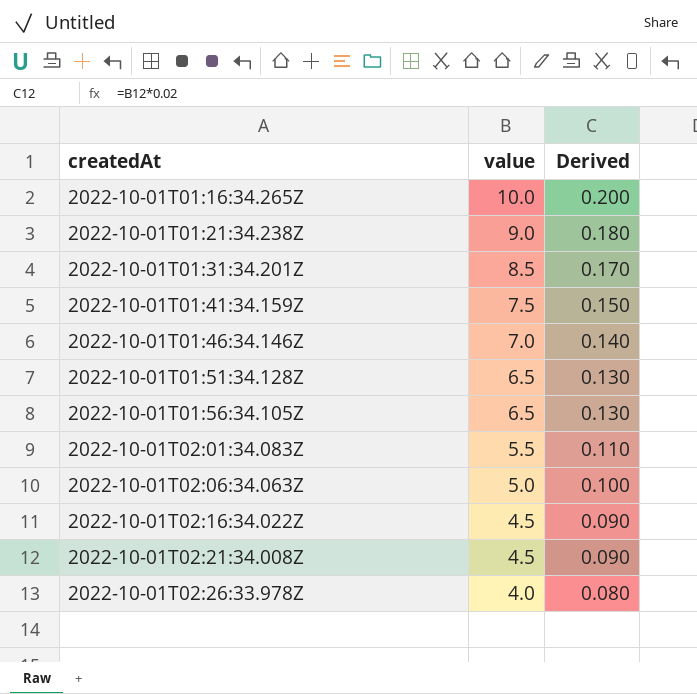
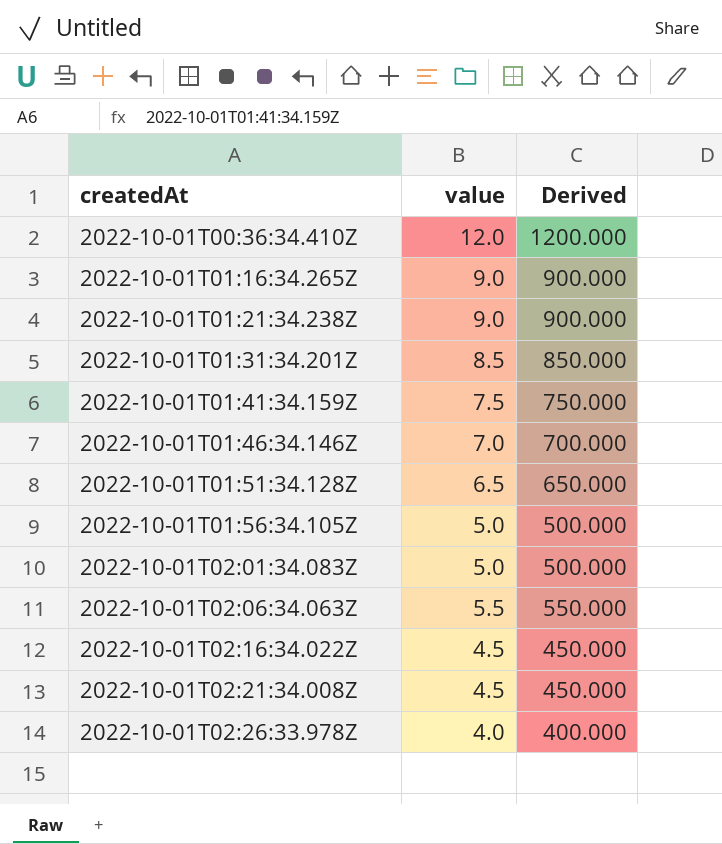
column Derived | formula: [value] * 0.02 -> [value] * 100
row 2022-10-01T00:36:34.410Z: none -> 12.0 | 1200.000
2022-10-01T01:16:34.265Z | value: 10.0 -> 9.0
2022-10-01T01:56:34.105Z | value: 6.5 -> 5.0
2022-10-01T02:01:34.083Z | value: 5.5 -> 5.0
2022-10-01T02:06:34.063Z | value: 5.0 -> 5.5

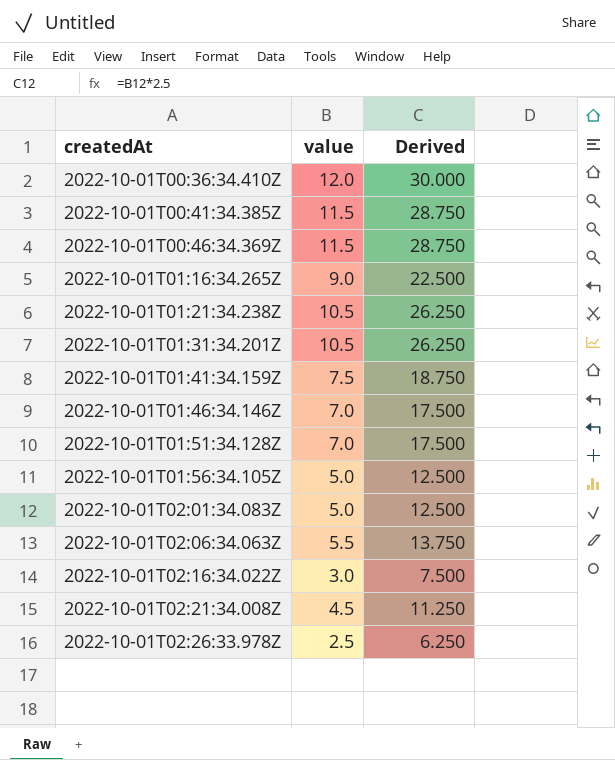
column Derived | formula: [value] * 100 -> [value] * 2.5
row 2022-10-01T00:41:34.385Z: none -> 11.5 | 28.750
row 2022-10-01T00:46:34.369Z: none -> 11.5 | 28.750
2022-10-01T01:21:34.238Z | value: 9.0 -> 10.5
2022-10-01T01:31:34.201Z | value: 8.5 -> 10.5
2022-10-01T01:51:34.128Z | value: 6.5 -> 7.0
2022-10-01T02:16:34.022Z | value: 4.5 -> 3.0
2022-10-01T02:26:33.978Z | value: 4.0 -> 2.5

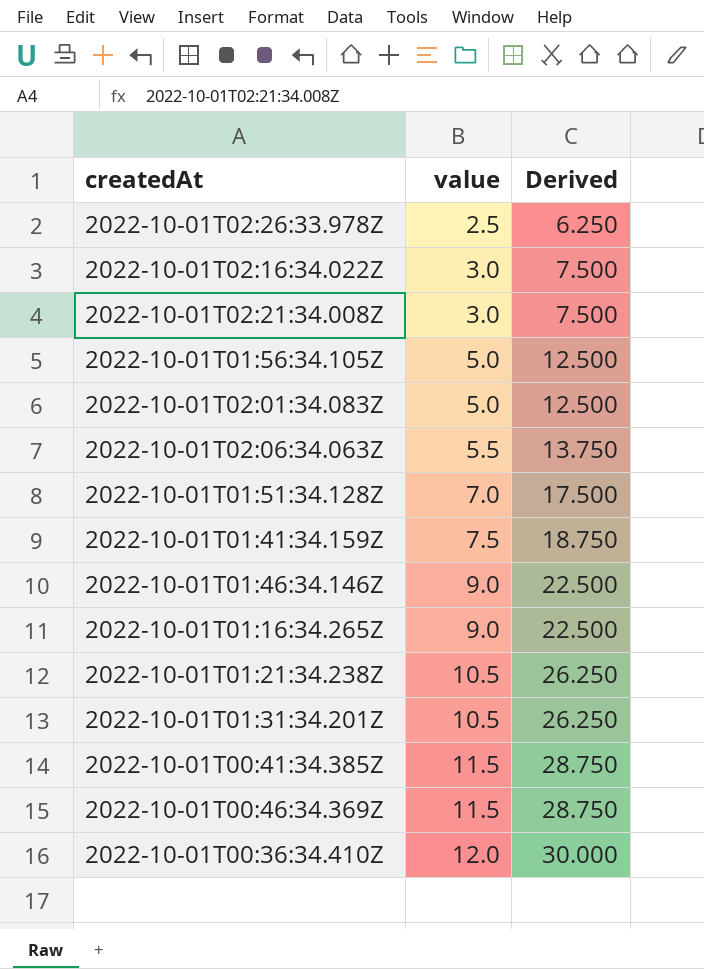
row order: createdAt ascending -> value ascending
2022-10-01T02:21:34.008Z | value: 4.5 -> 3.0
2022-10-01T02:21:34.008Z | Derived: 11.250 -> 7.500
2022-10-01T01:46:34.146Z | value: 7.0 -> 9.0
2022-10-01T01:46:34.146Z | Derived: 17.500 -> 22.500

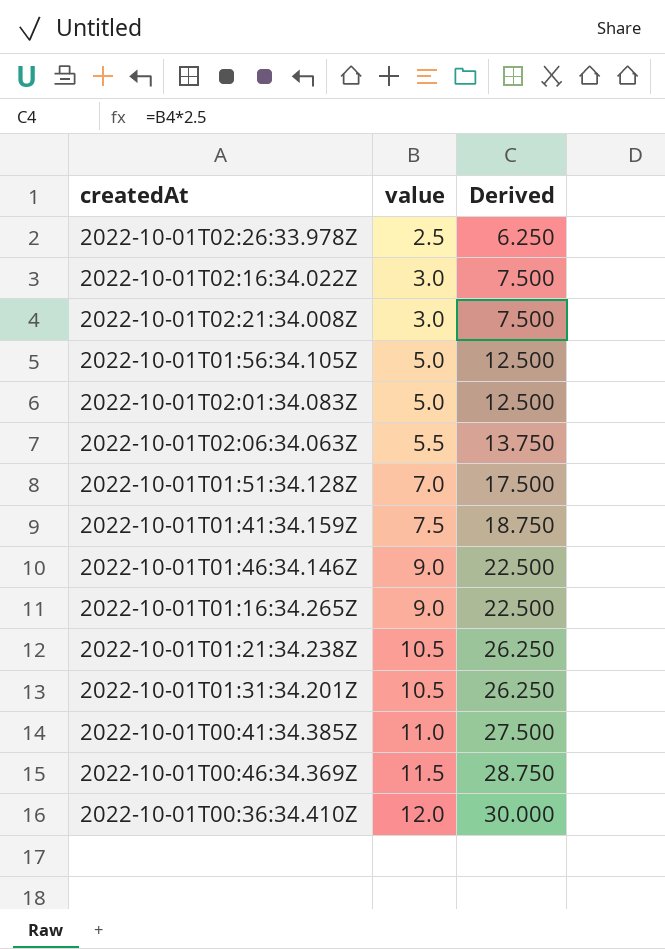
2022-10-01T00:41:34.385Z | value: 11.5 -> 11.0
2022-10-01T00:41:34.385Z | Derived: 28.750 -> 27.500

